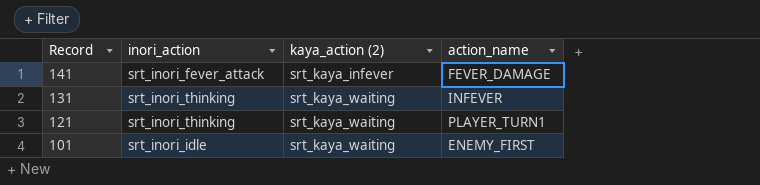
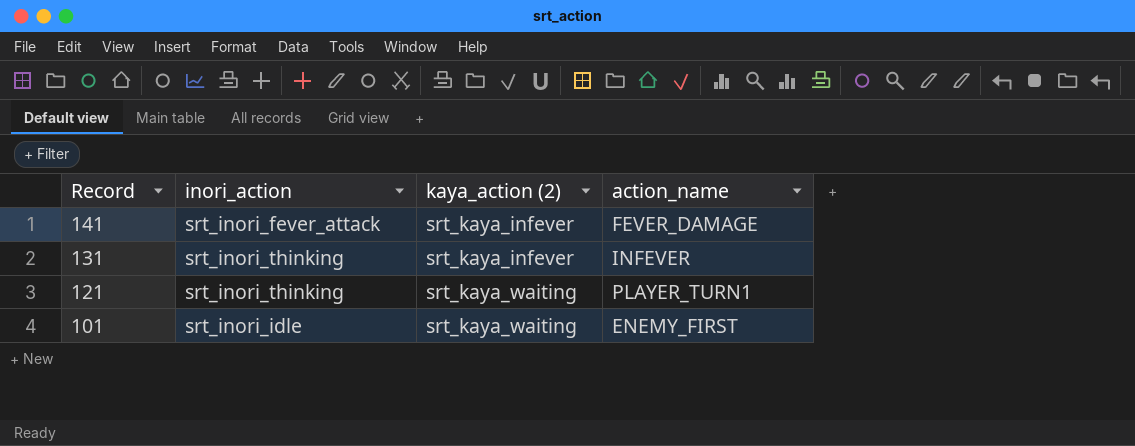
131 | kaya_action (2): srt_kaya_waiting -> srt_kaya_infever

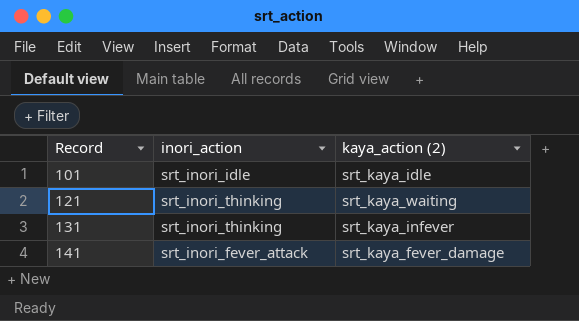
row order: Record descending -> Record ascending
column action_name | position: 4 -> none
101 | kaya_action (2): srt_kaya_waiting -> srt_kaya_idle
141 | kaya_action (2): srt_kaya_infever -> srt_kaya_fever_damage

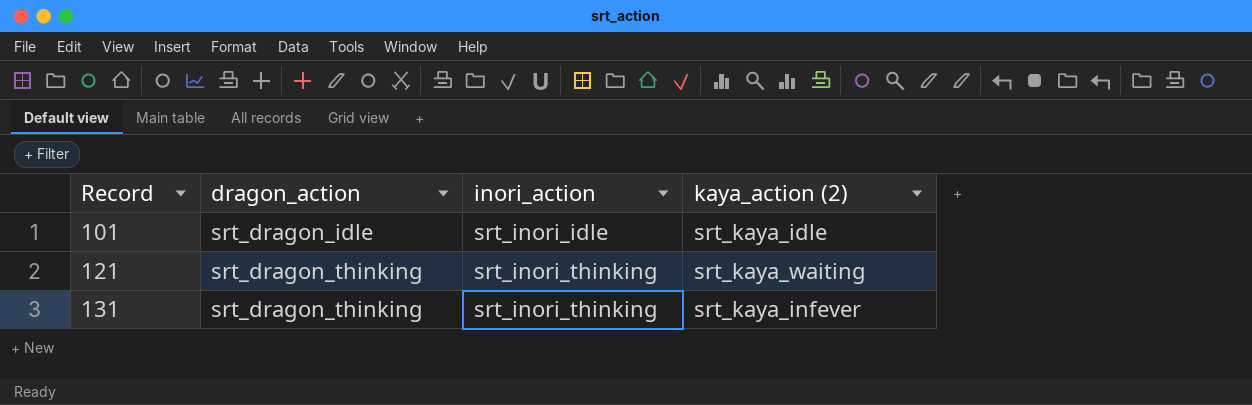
column dragon_action | position: none -> 2
row 141: srt_inori_fever_attack | srt_kaya_fever_damage -> none

